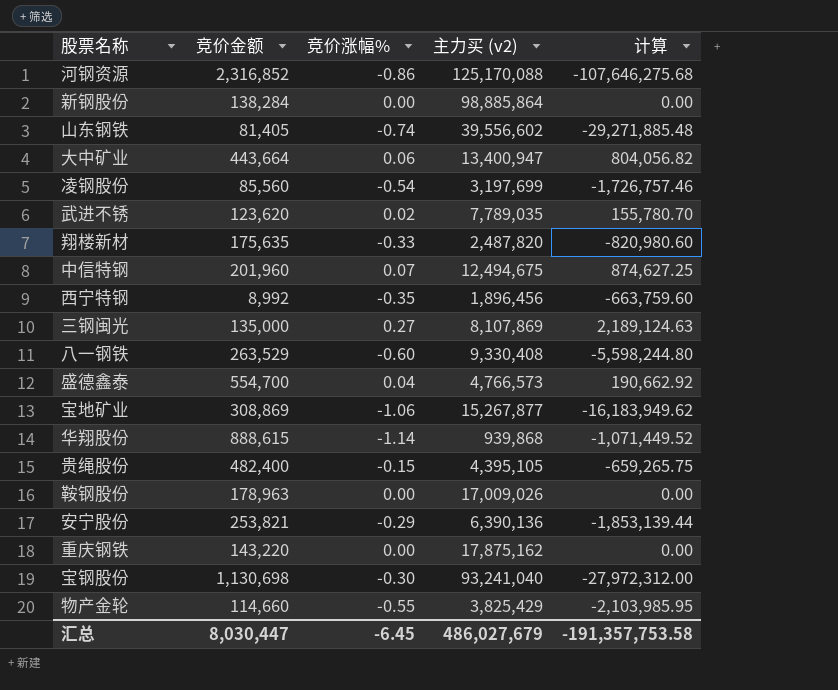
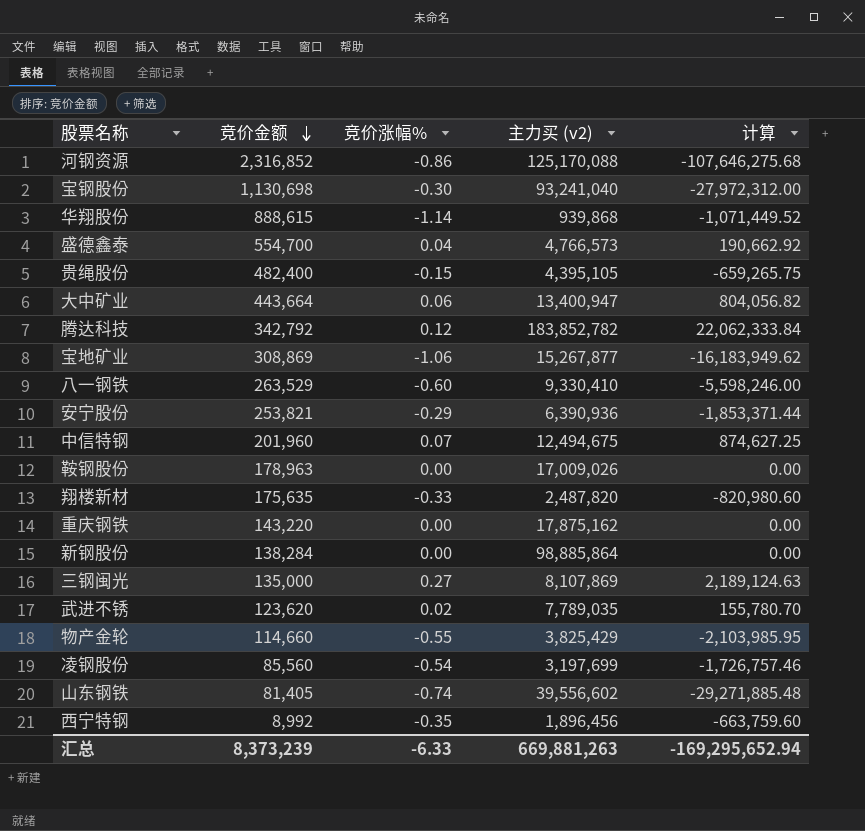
row order: none -> 竞价金额 descending
row 腾达科技: none -> 342,792 | 0.12 | 183,852,782 | 22,062,333.84
八一钢铁 | 主力买 (v2): 9,330,408 -> 9,330,410
八一钢铁 | 计算: -5,598,244.80 -> -5,598,246.00
安宁股份 | 主力买 (v2): 6,390,136 -> 6,390,936
安宁股份 | 计算: -1,853,139.44 -> -1,853,371.44
汇总 | 竞价金额: 8,030,447 -> 8,373,239
汇总 | 竞价涨幅%: -6.45 -> -6.33
汇总 | 主力买 (v2): 486,027,679 -> 669,881,263
汇总 | 计算: -191,357,753.58 -> -169,295,652.94

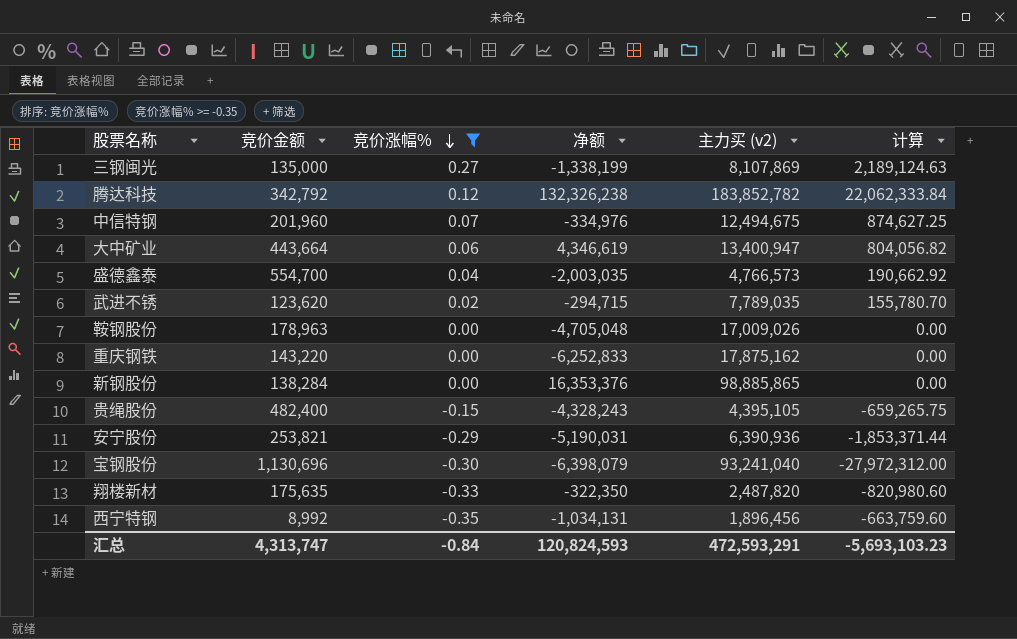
filter: none -> 竞价涨幅% >= -0.35
row order: 竞价金额 descending -> 竞价涨幅% descending
column 净额 | position: none -> 4
新钢股份 | 主力买 (v2): 98,885,864 -> 98,885,865
宝钢股份 | 竞价金额: 1,130,698 -> 1,130,696
汇总 | 竞价金额: 8,373,239 -> 4,313,747
汇总 | 竞价涨幅%: -6.33 -> -0.84
汇总 | 主力买 (v2): 669,881,263 -> 472,593,291
汇总 | 计算: -169,295,652.94 -> -5,693,103.23

